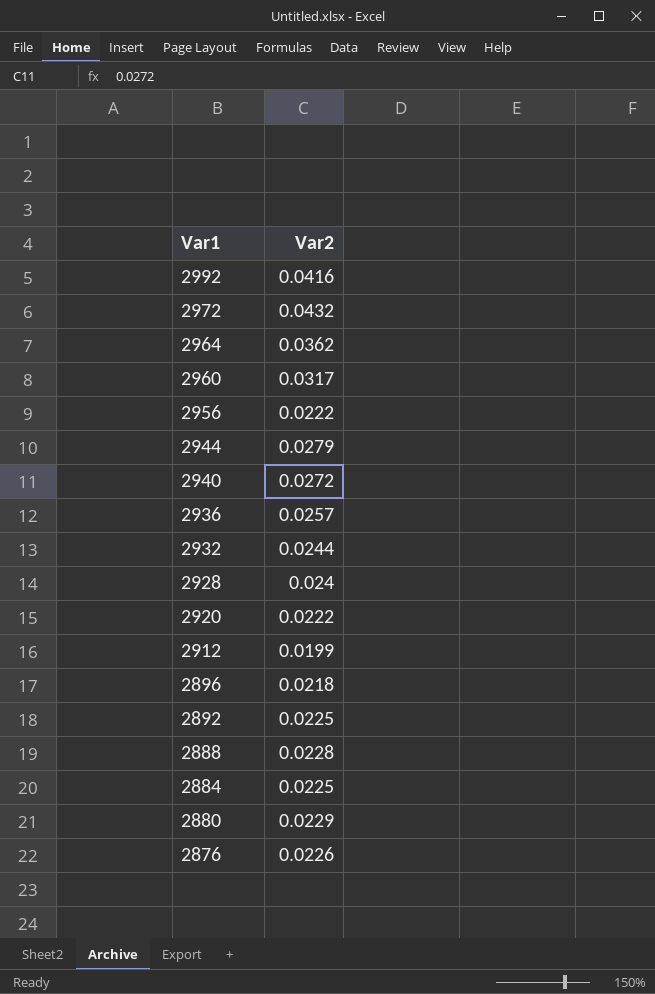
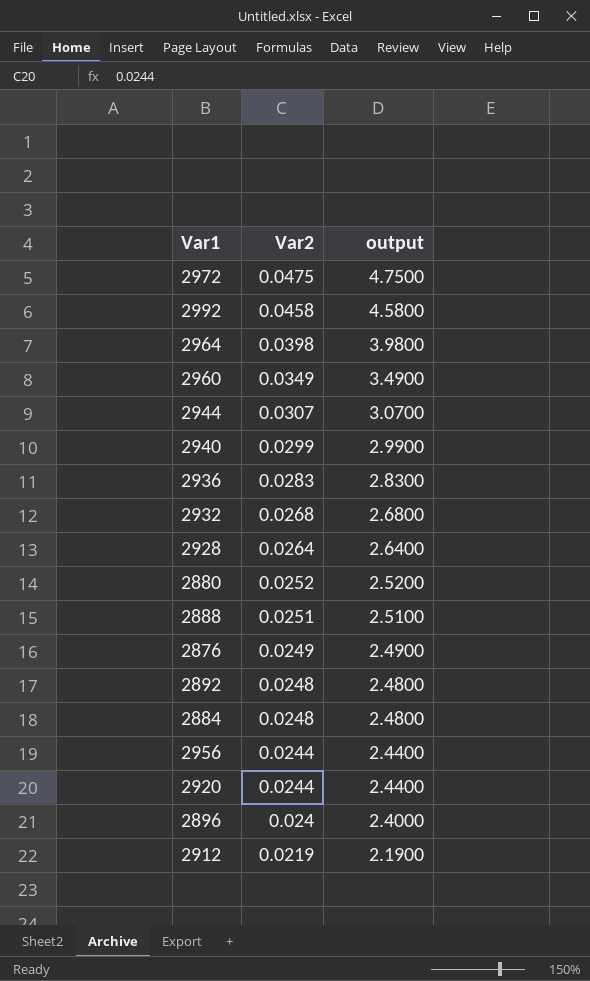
row order: Var1 descending -> Var2 descending
column output | formula: none -> [Var2] * 100
2972 | Var2: 0.0432 -> 0.0475
2992 | Var2: 0.0416 -> 0.0458
2964 | Var2: 0.0362 -> 0.0398
2960 | Var2: 0.0317 -> 0.0349
2944 | Var2: 0.0279 -> 0.0307
2940 | Var2: 0.0272 -> 0.0299
2936 | Var2: 0.0257 -> 0.0283
2932 | Var2: 0.0244 -> 0.0268
2928 | Var2: 0.024 -> 0.0264
2880 | Var2: 0.0229 -> 0.0252
2888 | Var2: 0.0228 -> 0.0251
2876 | Var2: 0.0226 -> 0.0249
2892 | Var2: 0.0225 -> 0.0248
2884 | Var2: 0.0225 -> 0.0248
2956 | Var2: 0.0222 -> 0.0244
2920 | Var2: 0.0222 -> 0.0244
2896 | Var2: 0.0218 -> 0.024
2912 | Var2: 0.0199 -> 0.0219

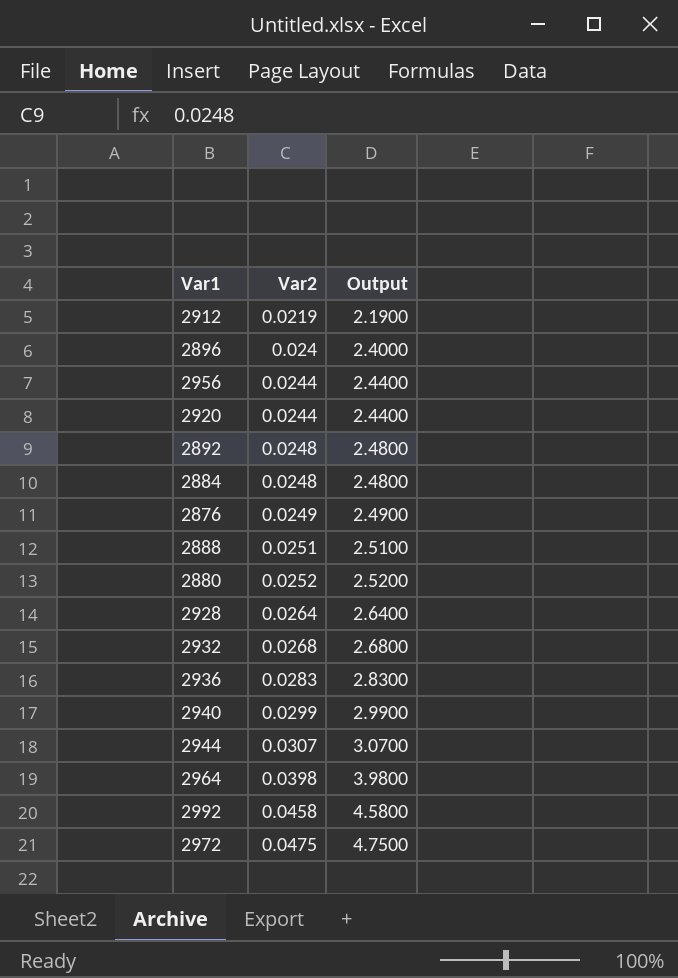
row order: Var2 descending -> Var2 ascending
column name: output -> Output
row 2960: 0.0349 | 3.4900 -> none

